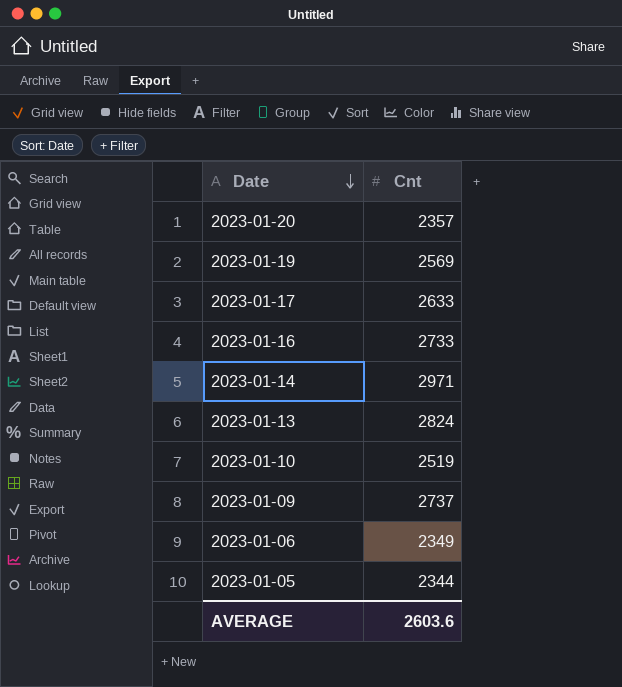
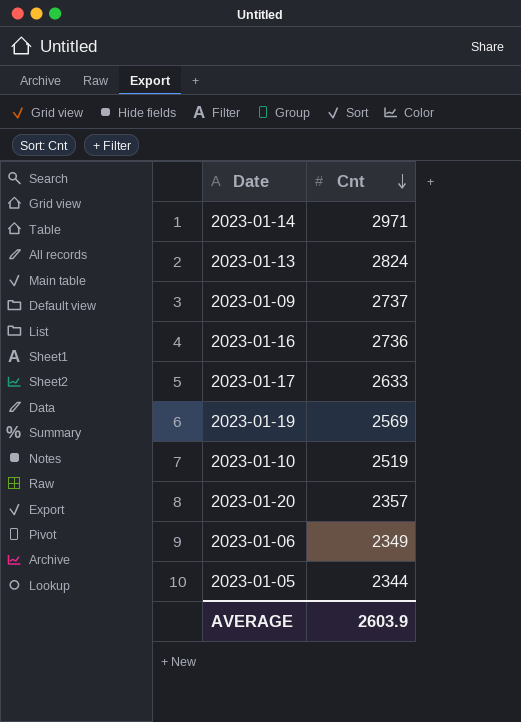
row order: Date descending -> Cnt descending
2023-01-16 | Cnt: 2733 -> 2736
AVERAGE | Cnt: 2603.6 -> 2603.9

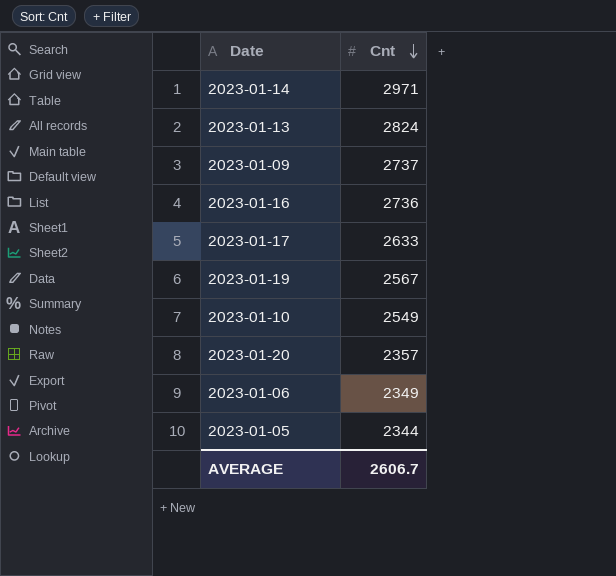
2023-01-19 | Cnt: 2569 -> 2567
2023-01-10 | Cnt: 2519 -> 2549
AVERAGE | Cnt: 2603.9 -> 2606.7

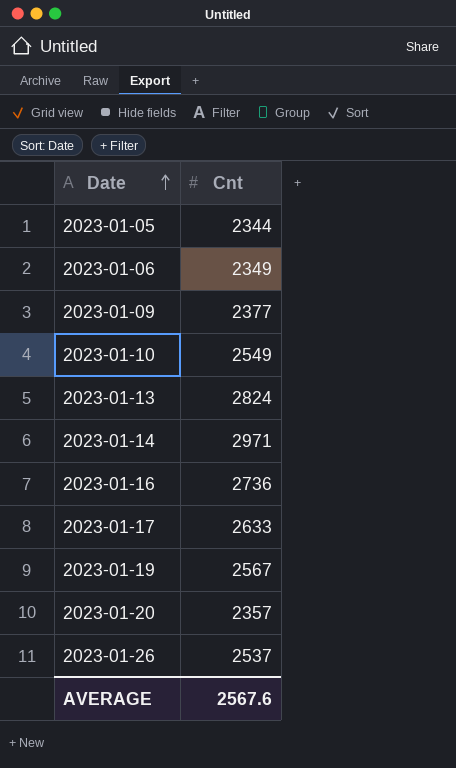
row order: Cnt descending -> Date ascending
2023-01-09 | Cnt: 2737 -> 2377
row 2023-01-26: none -> 2537
AVERAGE | Cnt: 2606.7 -> 2567.6

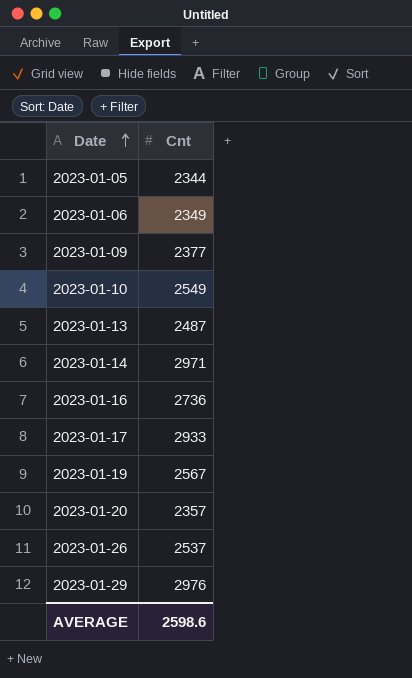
2023-01-13 | Cnt: 2824 -> 2487
2023-01-17 | Cnt: 2633 -> 2933
row 2023-01-29: none -> 2976
AVERAGE | Cnt: 2567.6 -> 2598.6

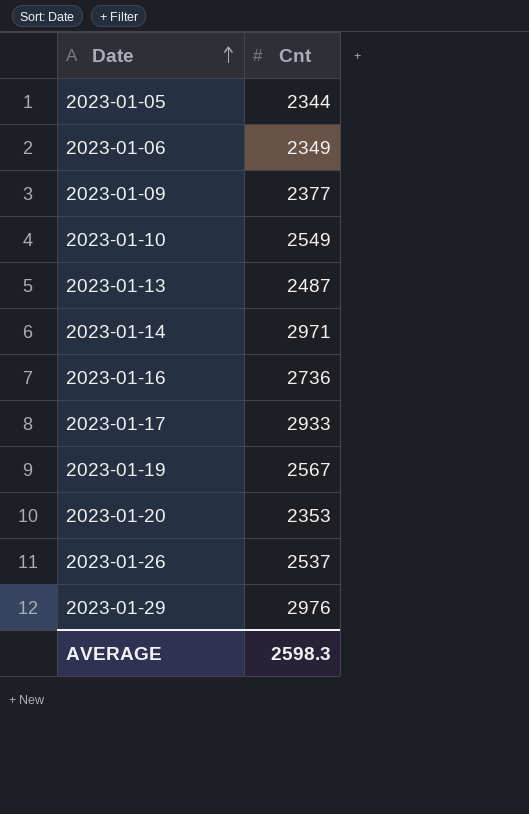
2023-01-20 | Cnt: 2357 -> 2353
AVERAGE | Cnt: 2598.6 -> 2598.3

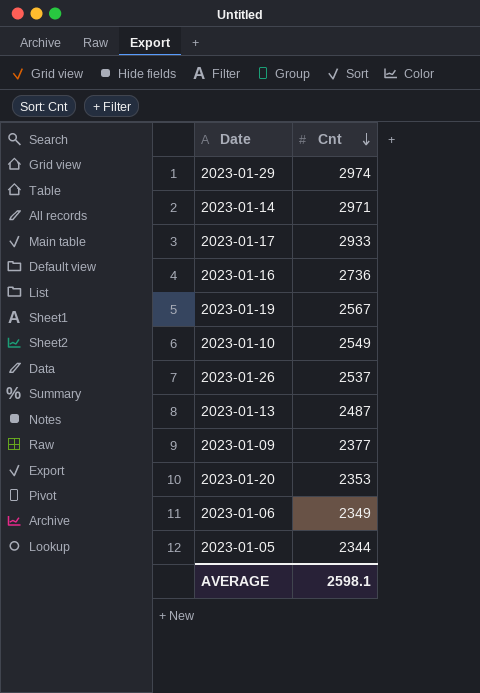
row order: Date ascending -> Cnt descending
2023-01-29 | Cnt: 2976 -> 2974
AVERAGE | Cnt: 2598.3 -> 2598.1

